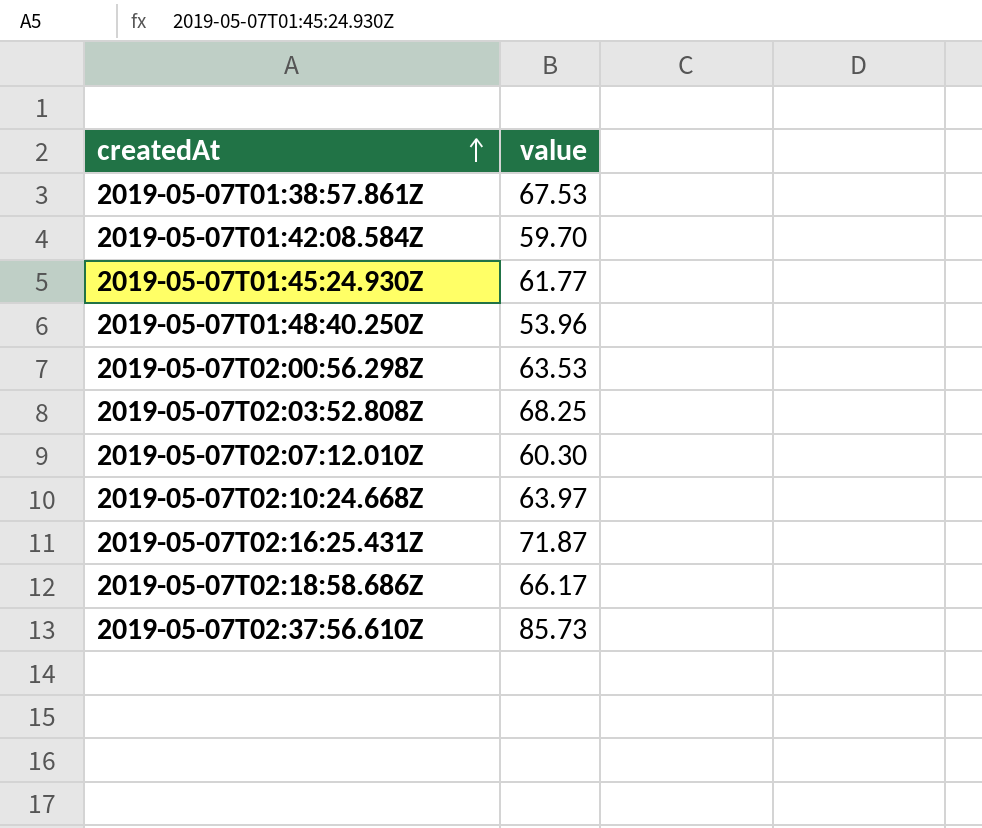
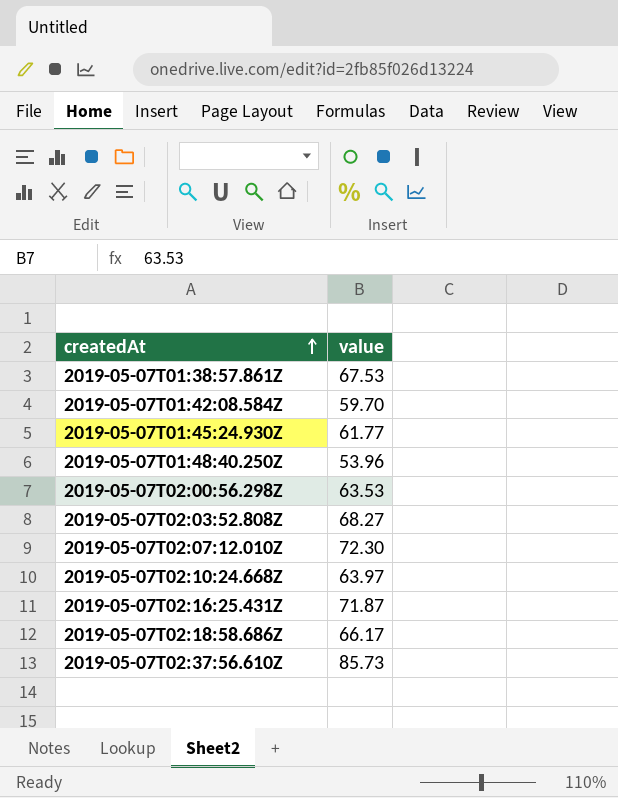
2019-05-07T02:03:52.808Z | value: 68.25 -> 68.27
2019-05-07T02:07:12.010Z | value: 60.30 -> 72.30

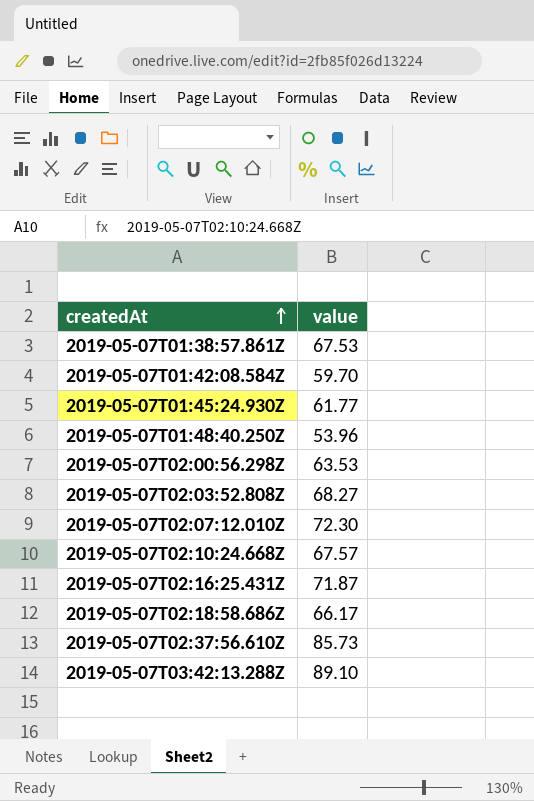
2019-05-07T02:10:24.668Z | value: 63.97 -> 67.57
row 2019-05-07T03:42:13.288Z: none -> 89.10

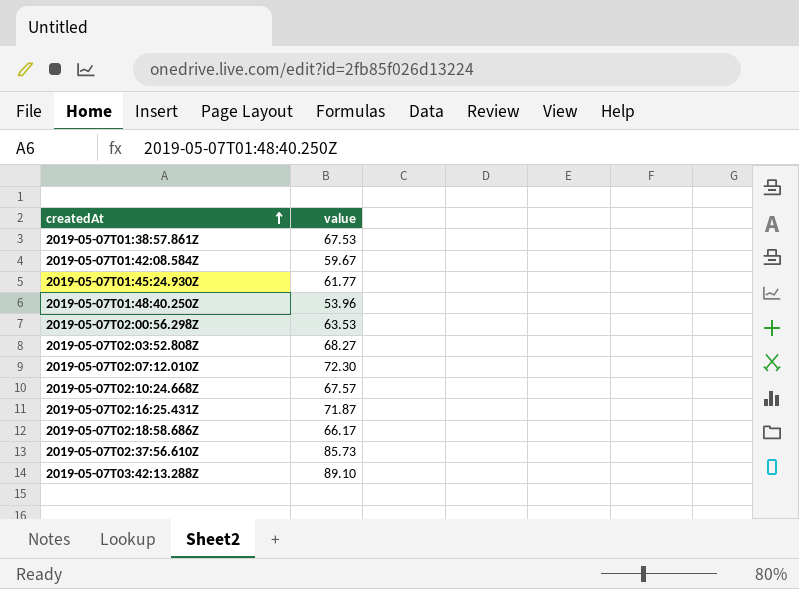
2019-05-07T01:42:08.584Z | value: 59.70 -> 59.67

